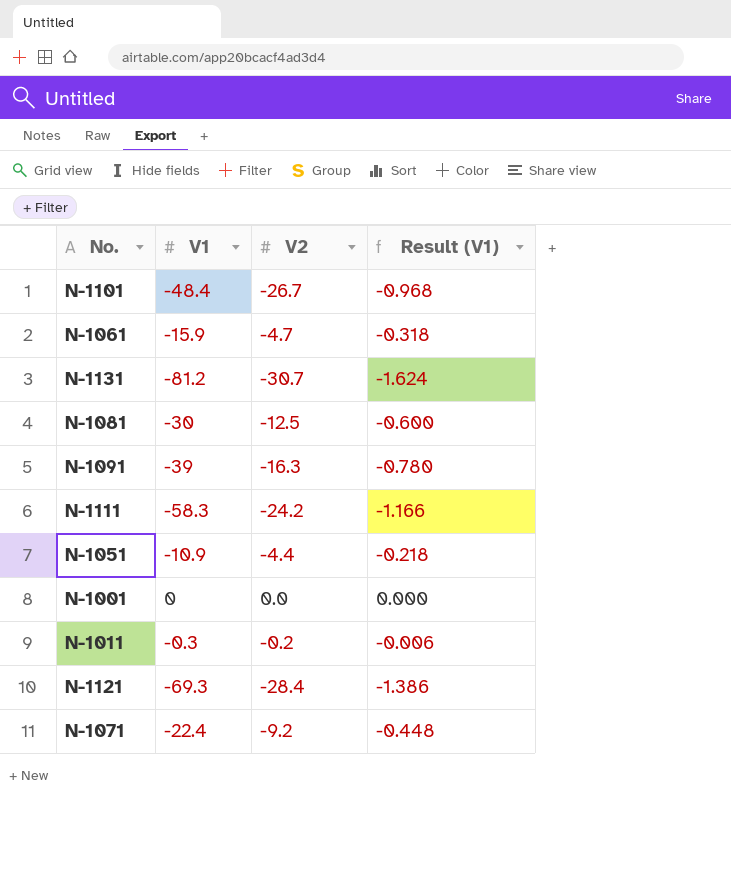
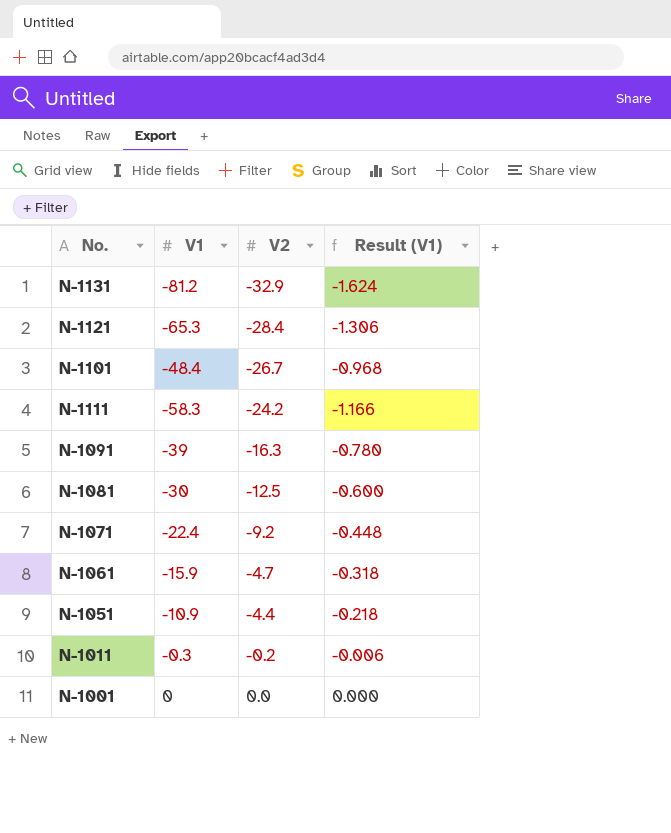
row order: none -> V2 ascending
N-1131 | V2: -30.7 -> -32.9
N-1121 | V1: -69.3 -> -65.3
N-1121 | Result (V1): -1.386 -> -1.306

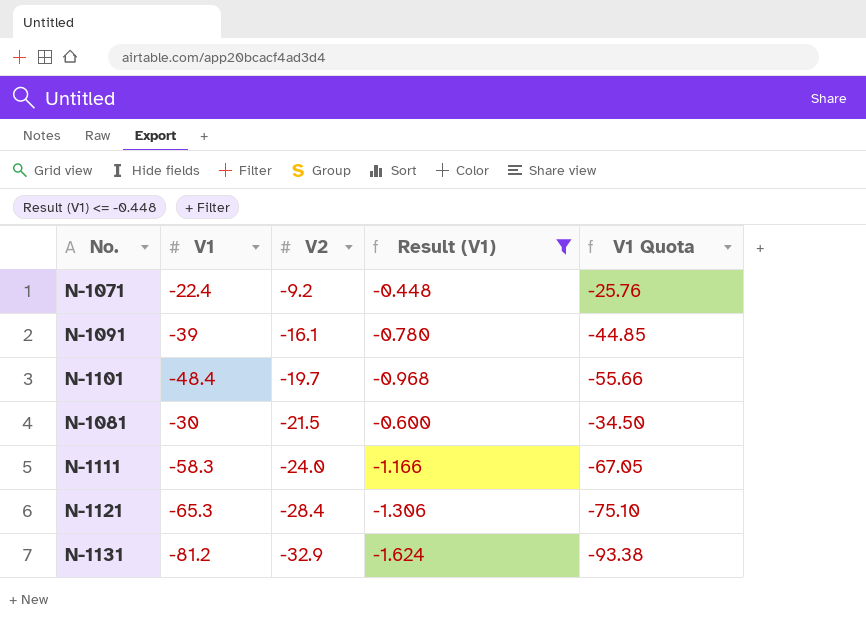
filter: none -> Result (V1) <= -0.448
row order: V2 ascending -> V2 descending
column V1 Quota | formula: none -> [V1] * 1.15
N-1091 | V2: -16.3 -> -16.1
N-1101 | V2: -26.7 -> -19.7
N-1081 | V2: -12.5 -> -21.5
N-1111 | V2: -24.2 -> -24.0

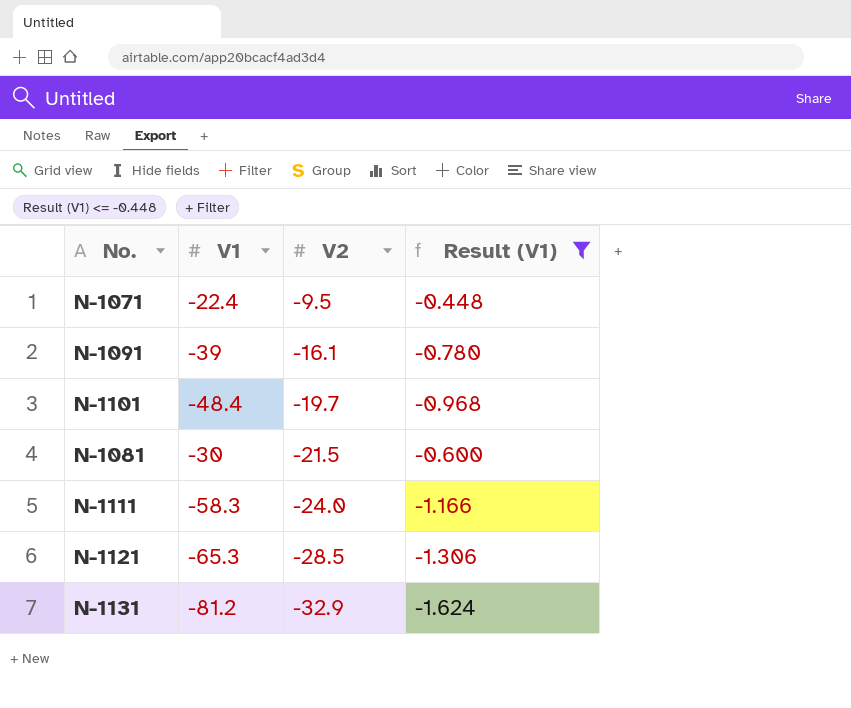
column V1 Quota | formula: [V1] * 1.15 -> none
N-1071 | V2: -9.2 -> -9.5
N-1121 | V2: -28.4 -> -28.5

